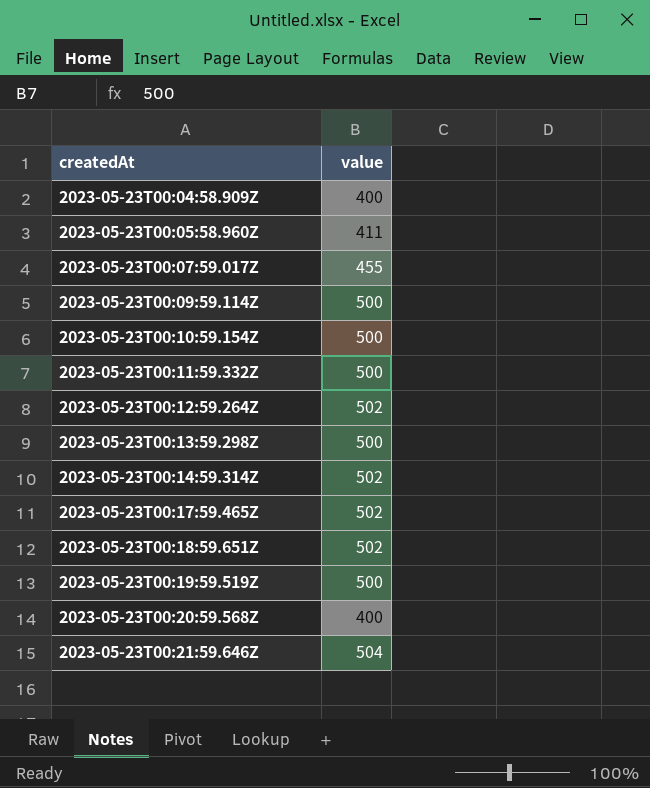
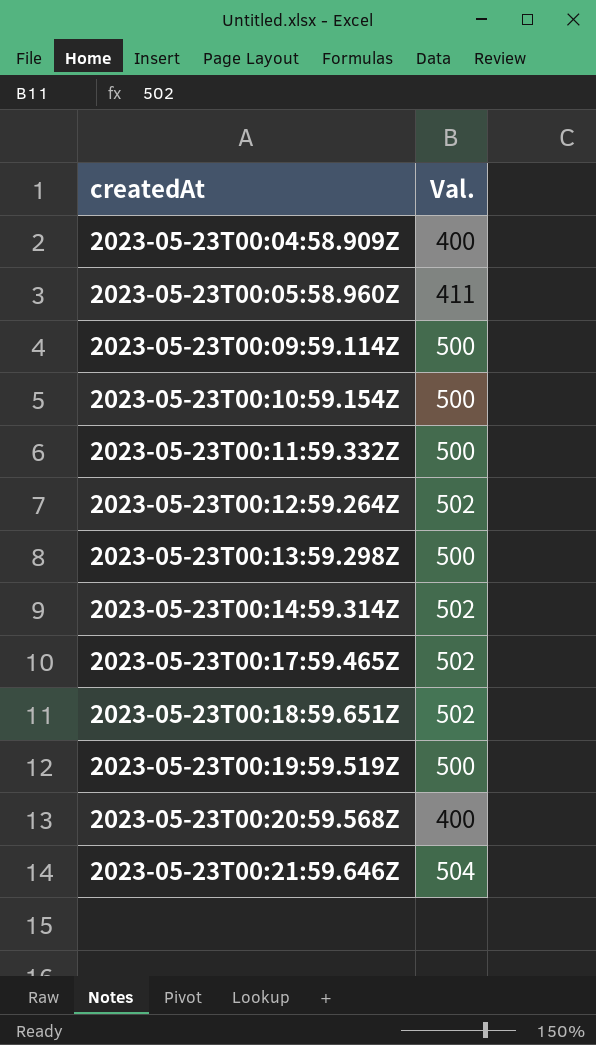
column name: value -> Val.
row 2023-05-23T00:07:59.017Z: 455 -> none

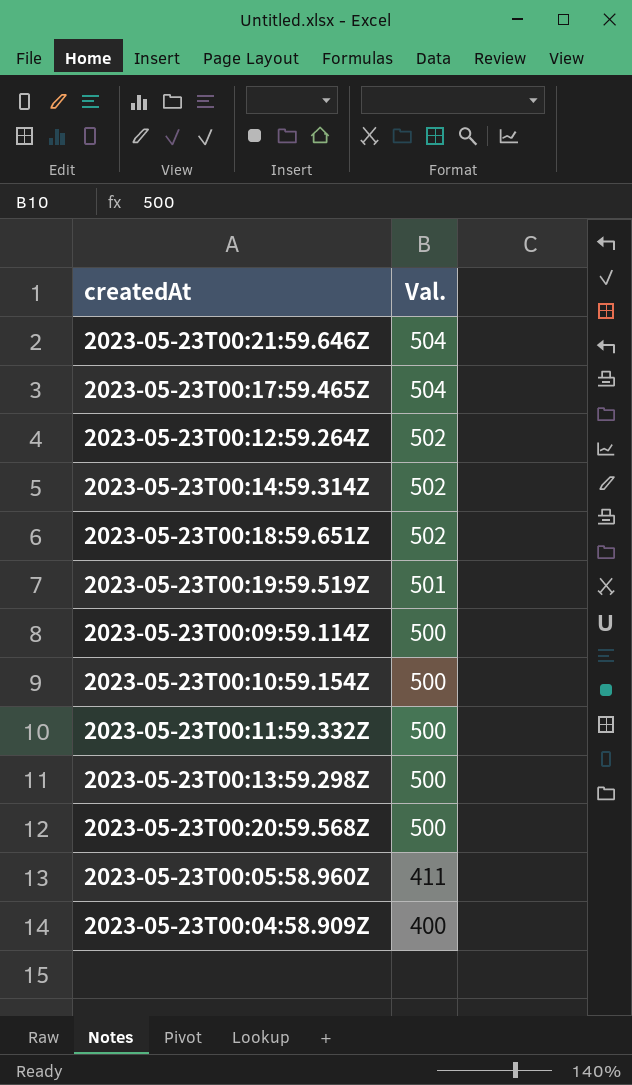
row order: createdAt ascending -> Val. descending
2023-05-23T00:17:59.465Z | Val.: 502 -> 504
2023-05-23T00:19:59.519Z | Val.: 500 -> 501
2023-05-23T00:20:59.568Z | Val.: 400 -> 500

